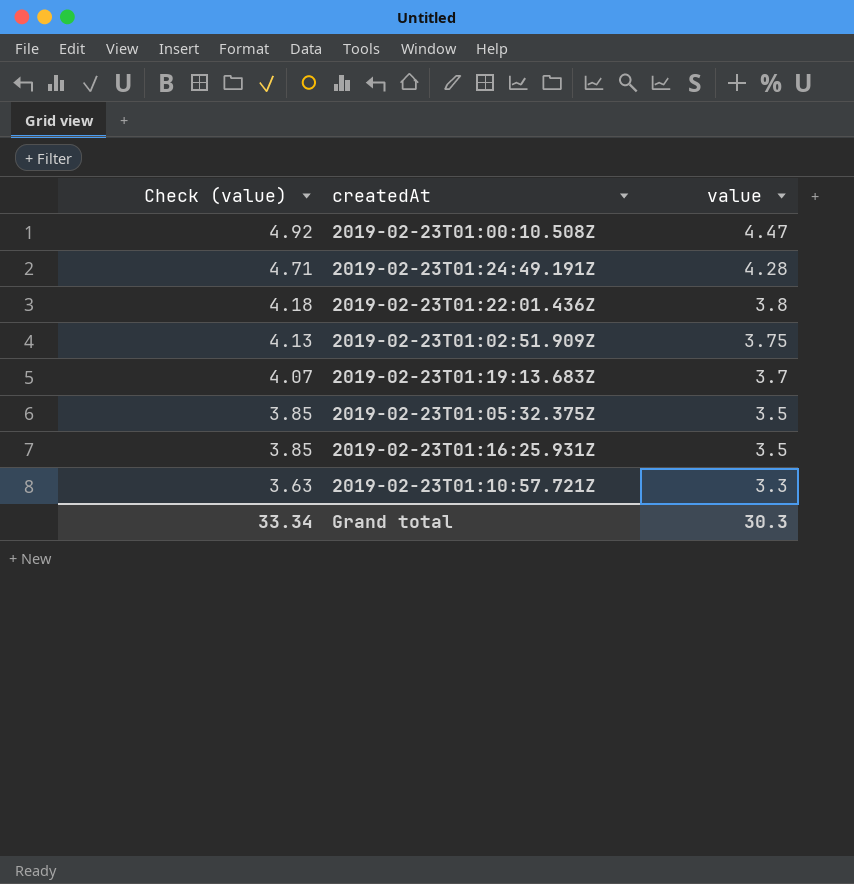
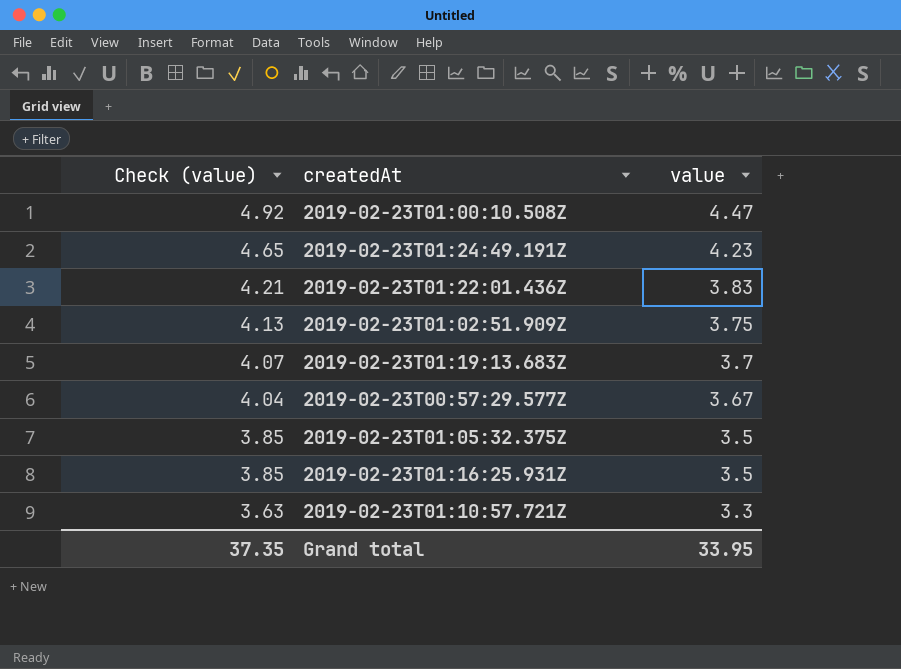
2019-02-23T01:24:49.191Z | Check (value): 4.71 -> 4.65
2019-02-23T01:24:49.191Z | value: 4.28 -> 4.23
2019-02-23T01:22:01.436Z | Check (value): 4.18 -> 4.21
2019-02-23T01:22:01.436Z | value: 3.8 -> 3.83
row 2019-02-23T00:57:29.577Z: none -> 4.04 | 3.67
Grand total | Check (value): 33.34 -> 37.35
Grand total | value: 30.3 -> 33.95

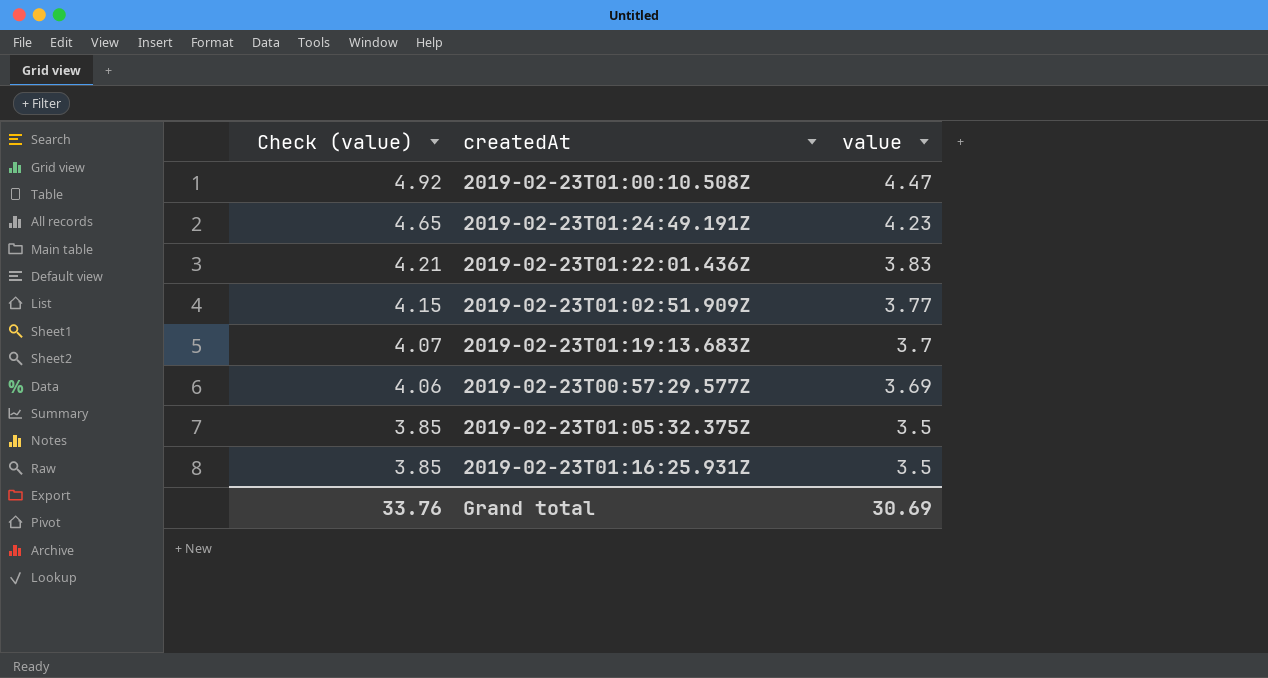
row 2019-02-23T01:10:57.721Z: 3.63 | 3.3 -> none
2019-02-23T01:02:51.909Z | Check (value): 4.13 -> 4.15
2019-02-23T01:02:51.909Z | value: 3.75 -> 3.77
2019-02-23T00:57:29.577Z | Check (value): 4.04 -> 4.06
2019-02-23T00:57:29.577Z | value: 3.67 -> 3.69
Grand total | Check (value): 37.35 -> 33.76
Grand total | value: 33.95 -> 30.69

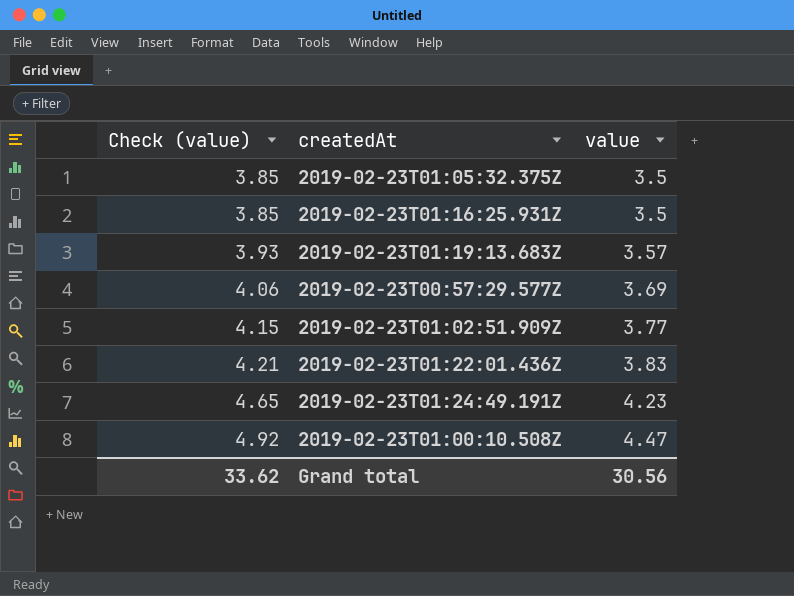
row order: Check (value) descending -> Check (value) ascending
2019-02-23T01:19:13.683Z | Check (value): 4.07 -> 3.93
2019-02-23T01:19:13.683Z | value: 3.7 -> 3.57
Grand total | Check (value): 33.76 -> 33.62
Grand total | value: 30.69 -> 30.56

